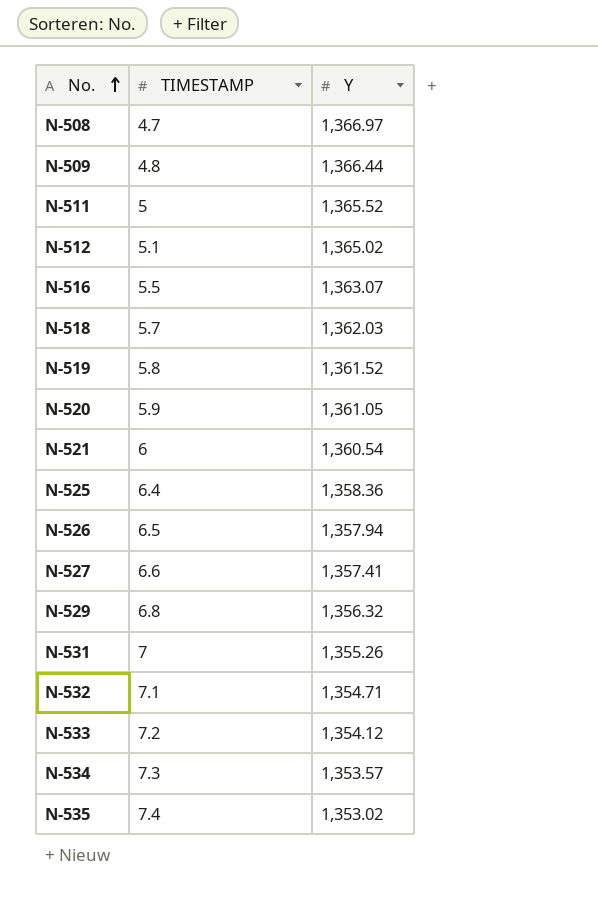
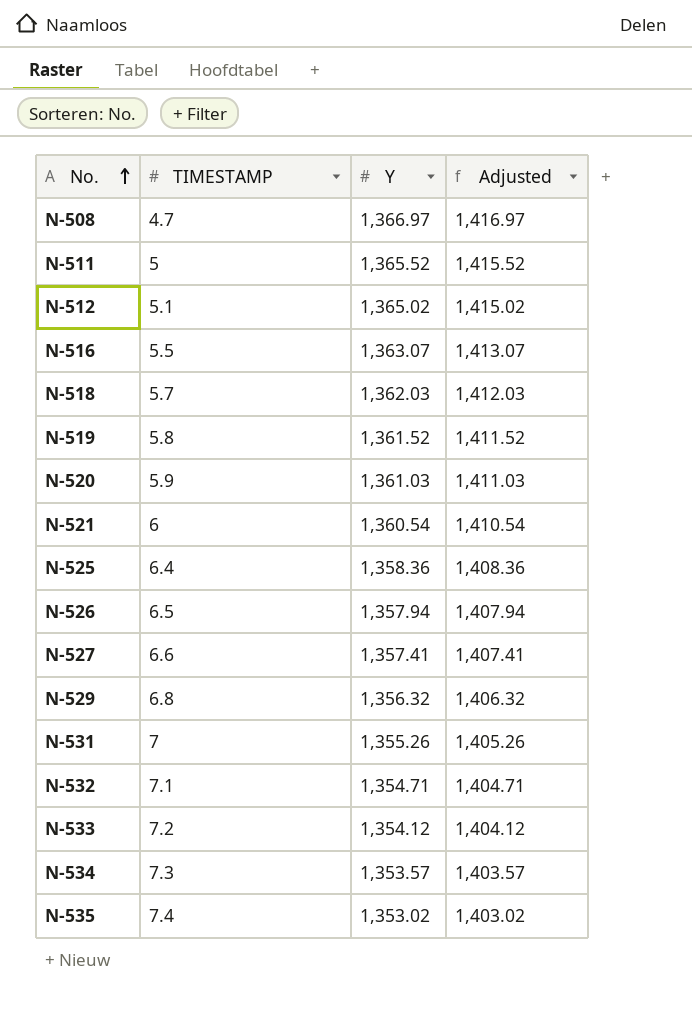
column Adjusted | formula: none -> [Y] + 50
row N-509: 4.8 | 1,366.44 -> none
N-520 | Y: 1,361.05 -> 1,361.03

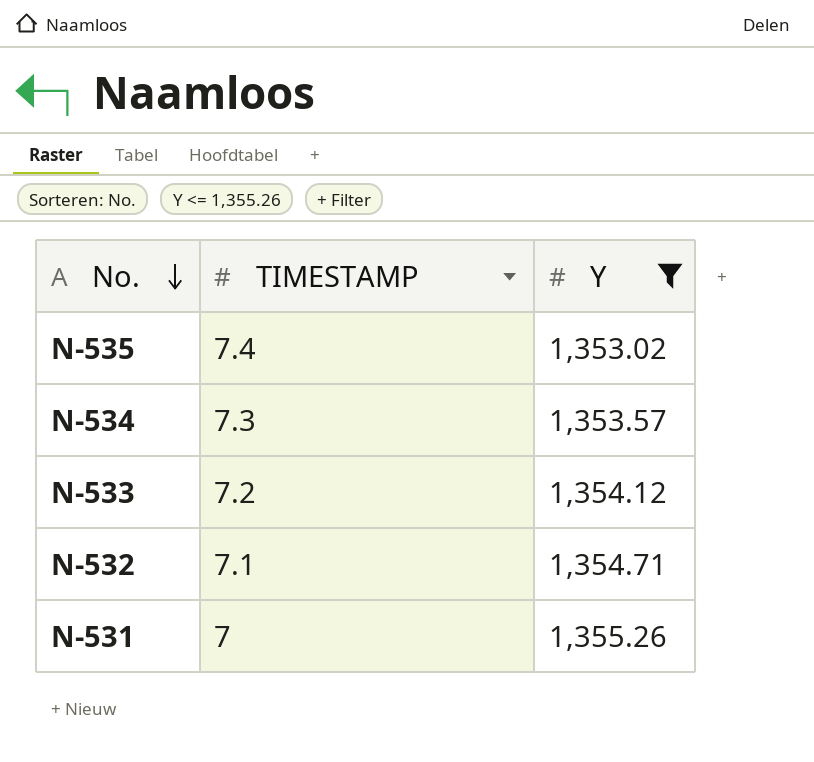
filter: none -> Y <= 1,355.26
row order: No. ascending -> No. descending
column Adjusted | formula: [Y] + 50 -> none

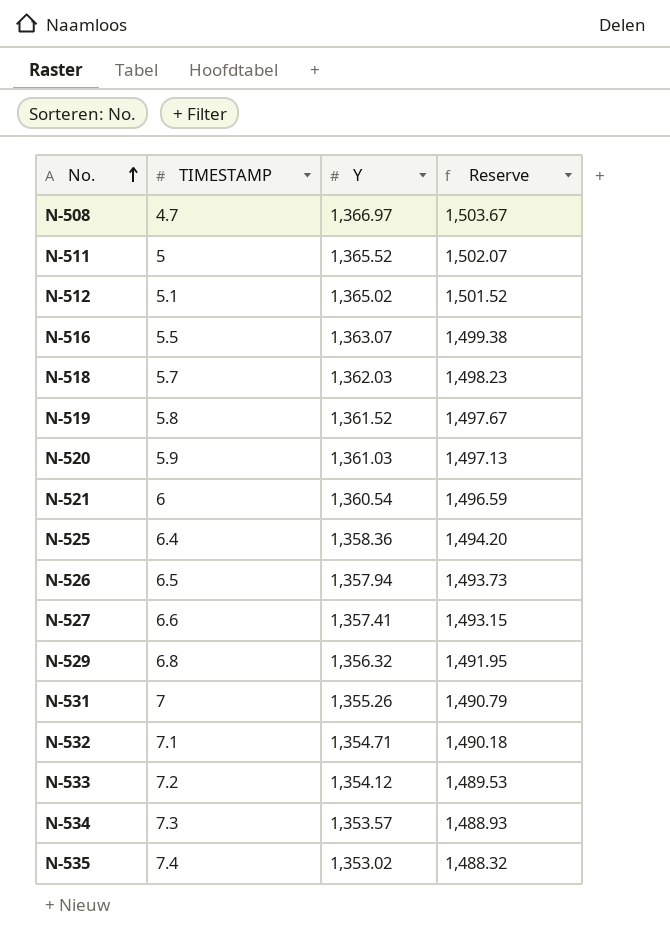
filter: Y <= 1,355.26 -> none
row order: No. descending -> No. ascending
column Reserve | formula: none -> [Y] * 1.1

